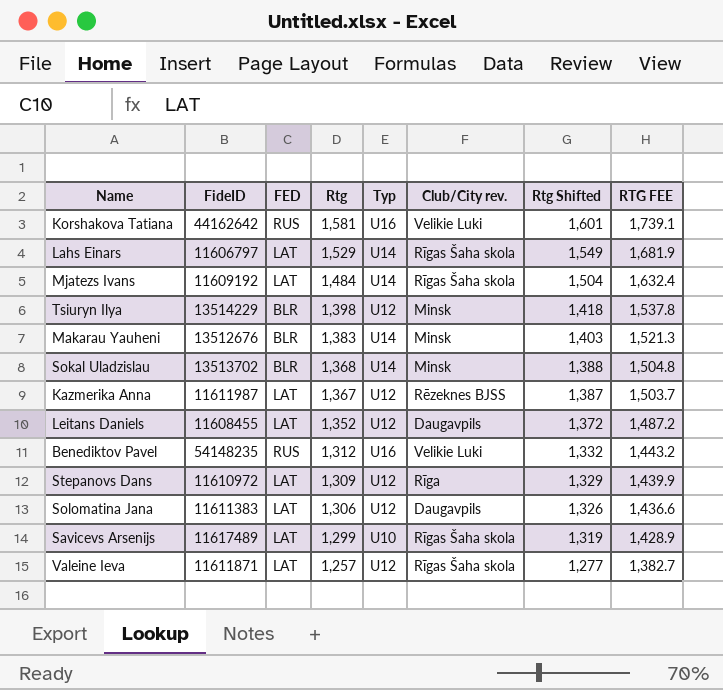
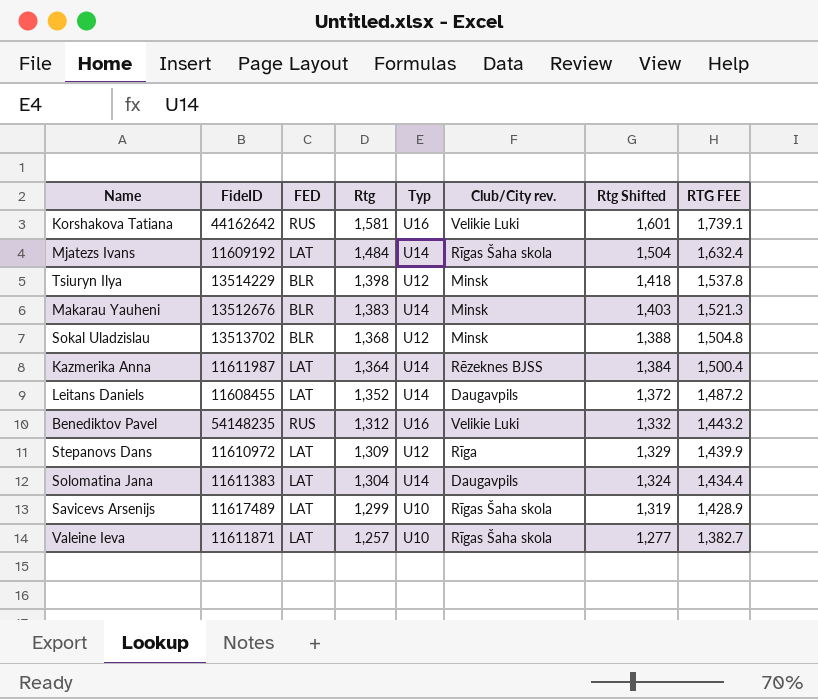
row Lahs Einars: 11606797 | LAT | 1,529 | U14 | Rīgas Šaha skola | 1,549 | 1,681.9 -> none
Sokal Uladzislau | Typ: U14 -> U12
Kazmerika Anna | Rtg: 1,367 -> 1,364
Kazmerika Anna | Typ: U12 -> U14
Kazmerika Anna | Rtg Shifted: 1,387 -> 1,384
Kazmerika Anna | RTG FEE: 1,503.7 -> 1,500.4
Leitans Daniels | Typ: U12 -> U14
Solomatina Jana | Rtg: 1,306 -> 1,304
Solomatina Jana | Typ: U12 -> U14
Solomatina Jana | Rtg Shifted: 1,326 -> 1,324
Solomatina Jana | RTG FEE: 1,436.6 -> 1,434.4
Valeine Ieva | Typ: U12 -> U10

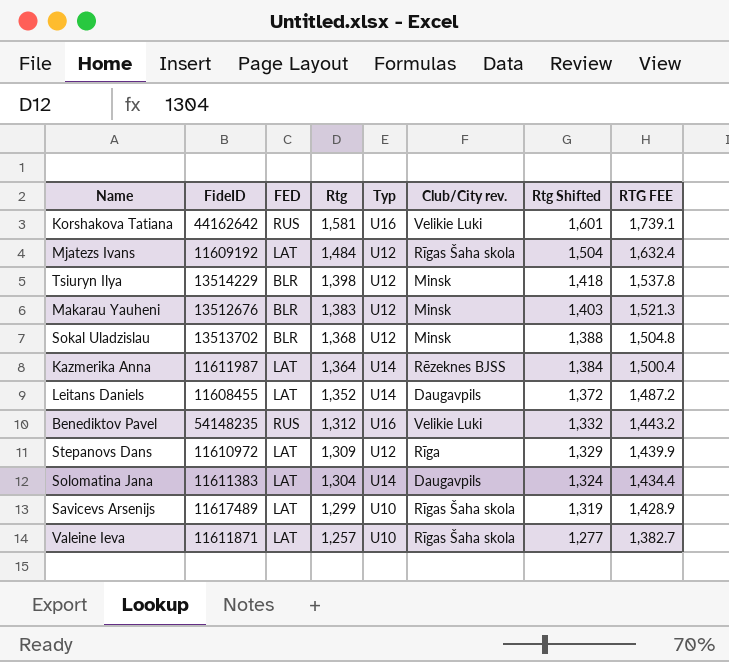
Mjatezs Ivans | Typ: U14 -> U12
Makarau Yauheni | Typ: U14 -> U12

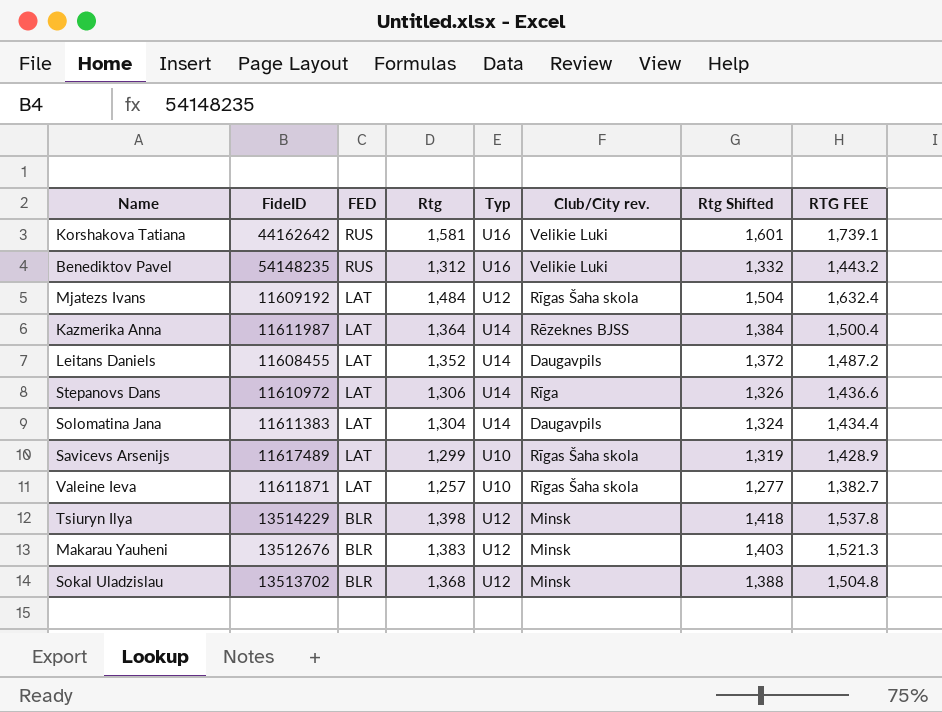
row order: Rtg descending -> FED descending
Stepanovs Dans | Rtg: 1,309 -> 1,306
Stepanovs Dans | Typ: U12 -> U14
Stepanovs Dans | Rtg Shifted: 1,329 -> 1,326
Stepanovs Dans | RTG FEE: 1,439.9 -> 1,436.6

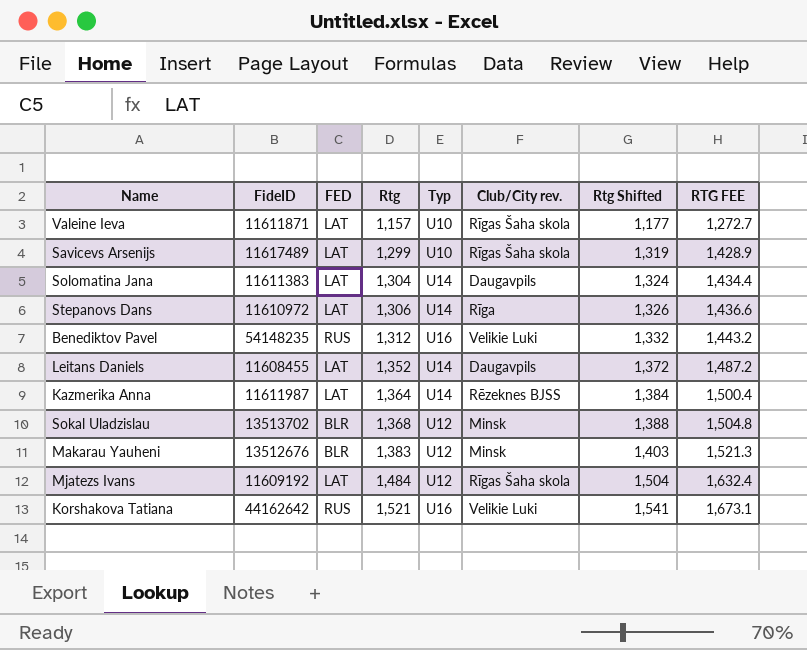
row order: FED descending -> Rtg ascending
row Tsiuryn Ilya: 13514229 | BLR | 1,398 | U12 | Minsk | 1,418 | 1,537.8 -> none
Valeine Ieva | Rtg: 1,257 -> 1,157
Valeine Ieva | Rtg Shifted: 1,277 -> 1,177
Valeine Ieva | RTG FEE: 1,382.7 -> 1,272.7
Korshakova Tatiana | Rtg: 1,581 -> 1,521
Korshakova Tatiana | Rtg Shifted: 1,601 -> 1,541
Korshakova Tatiana | RTG FEE: 1,739.1 -> 1,673.1

